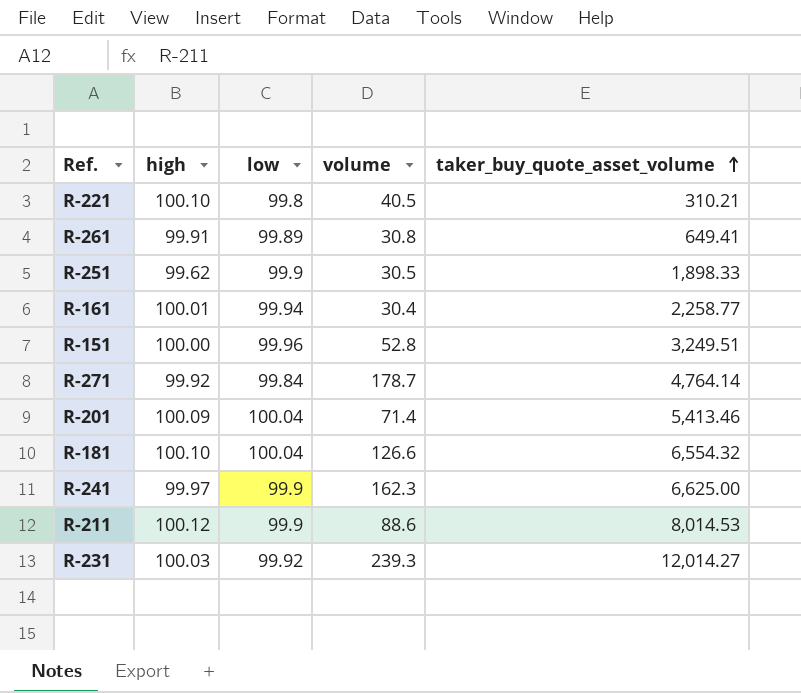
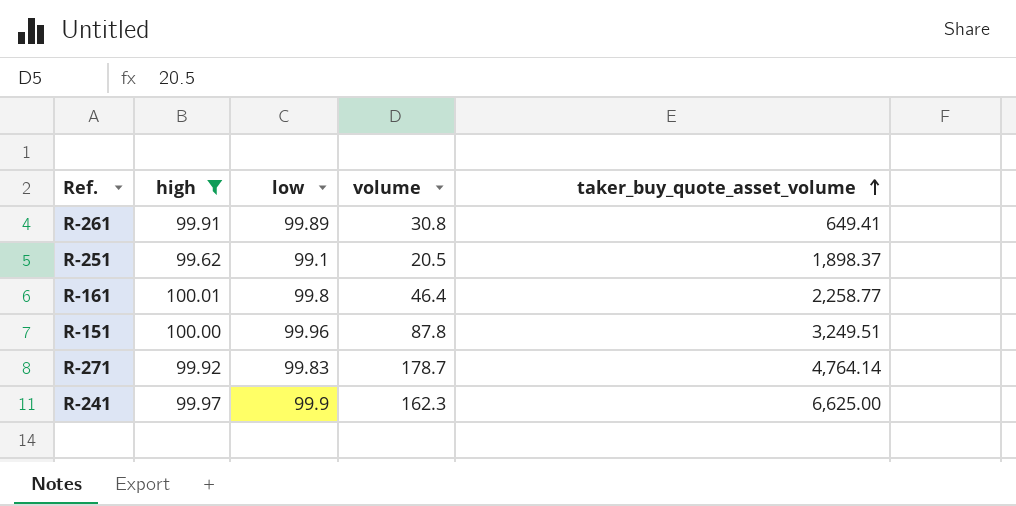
filter: none -> high <= 100.01
R-251 | low: 99.9 -> 99.1
R-251 | volume: 30.5 -> 20.5
R-251 | taker_buy_quote_asset_volume: 1,898.33 -> 1,898.37
R-161 | low: 99.94 -> 99.8
R-161 | volume: 30.4 -> 46.4
R-151 | volume: 52.8 -> 87.8
R-271 | low: 99.84 -> 99.83

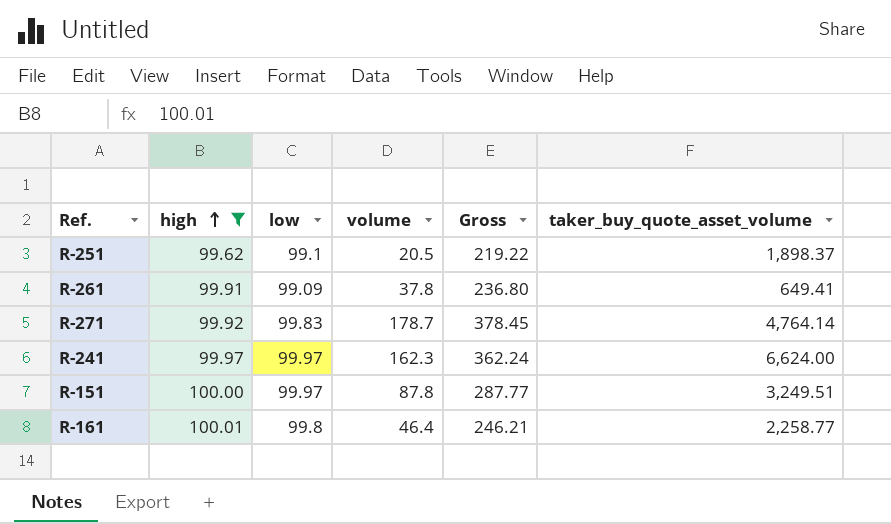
row order: taker_buy_quote_asset_volume ascending -> high ascending
column Gross | formula: none -> [high] + [low] + [volume]
R-261 | low: 99.89 -> 99.09
R-261 | volume: 30.8 -> 37.8
R-241 | low: 99.9 -> 99.97
R-241 | taker_buy_quote_asset_volume: 6,625.00 -> 6,624.00
R-151 | low: 99.96 -> 99.97

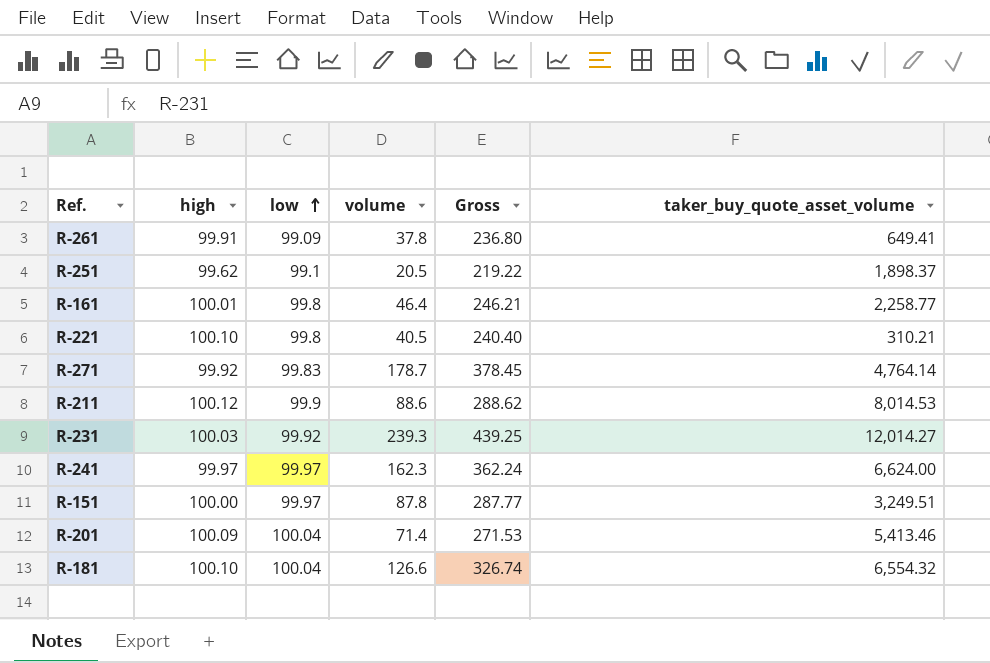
filter: high <= 100.01 -> none
row order: high ascending -> low ascending

